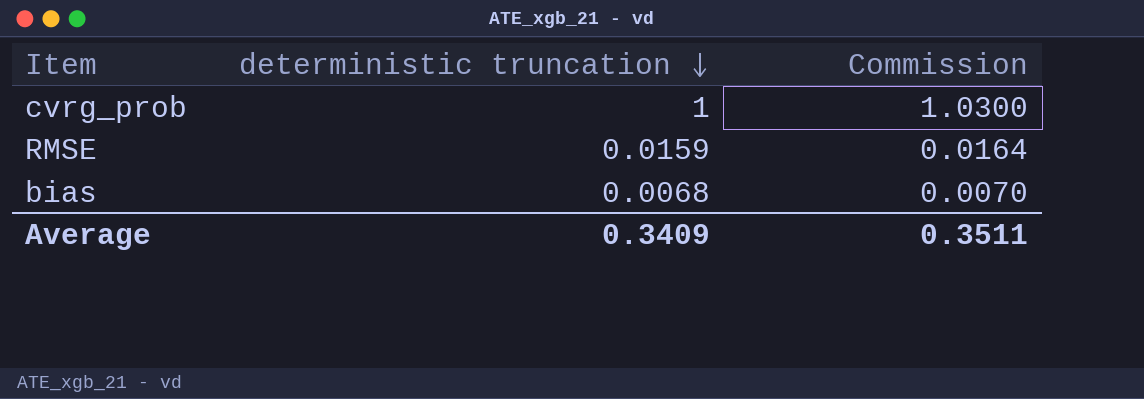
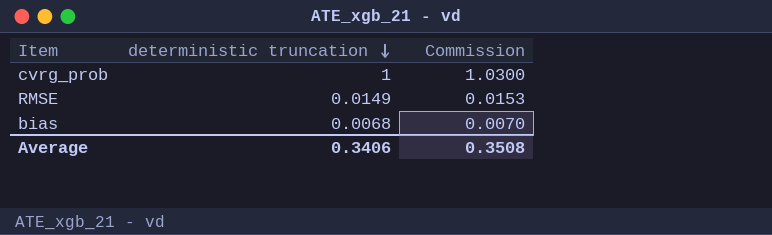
RMSE | deterministic truncation: 0.0159 -> 0.0149
RMSE | Commission: 0.0164 -> 0.0153
Average | deterministic truncation: 0.3409 -> 0.3406
Average | Commission: 0.3511 -> 0.3508

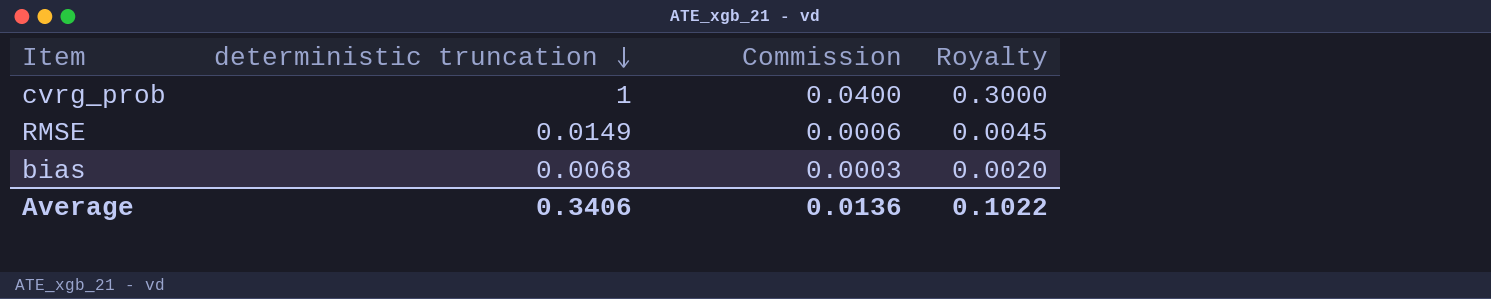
column Commission | formula: [deterministic truncation] * 1.03 -> [deterministic truncation] * 0.04
column Royalty | formula: none -> [deterministic truncation] * 0.3
Average | Commission: 0.3508 -> 0.0136

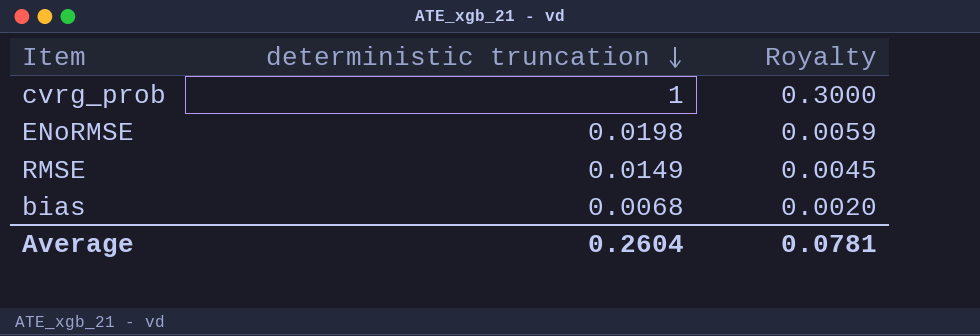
column Commission | formula: [deterministic truncation] * 0.04 -> none
row ENoRMSE: none -> 0.0198 | 0.0059
Average | deterministic truncation: 0.3406 -> 0.2604
Average | Royalty: 0.1022 -> 0.0781

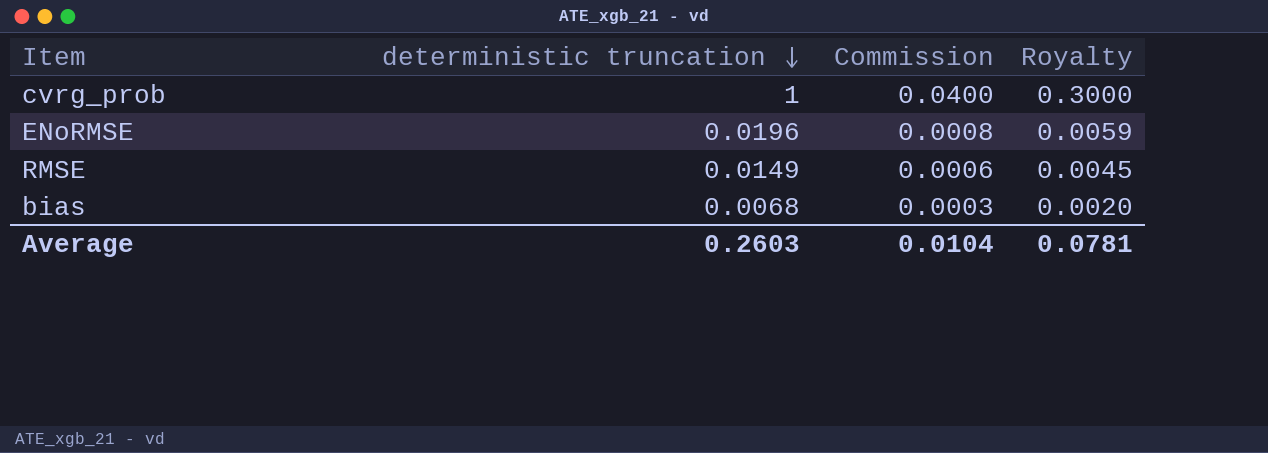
column Commission | formula: none -> [deterministic truncation] * 0.04
ENoRMSE | deterministic truncation: 0.0198 -> 0.0196
Average | deterministic truncation: 0.2604 -> 0.2603

